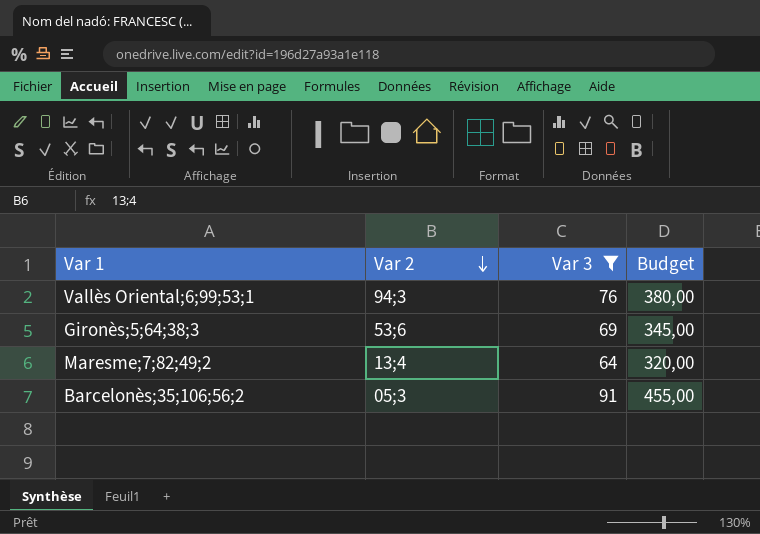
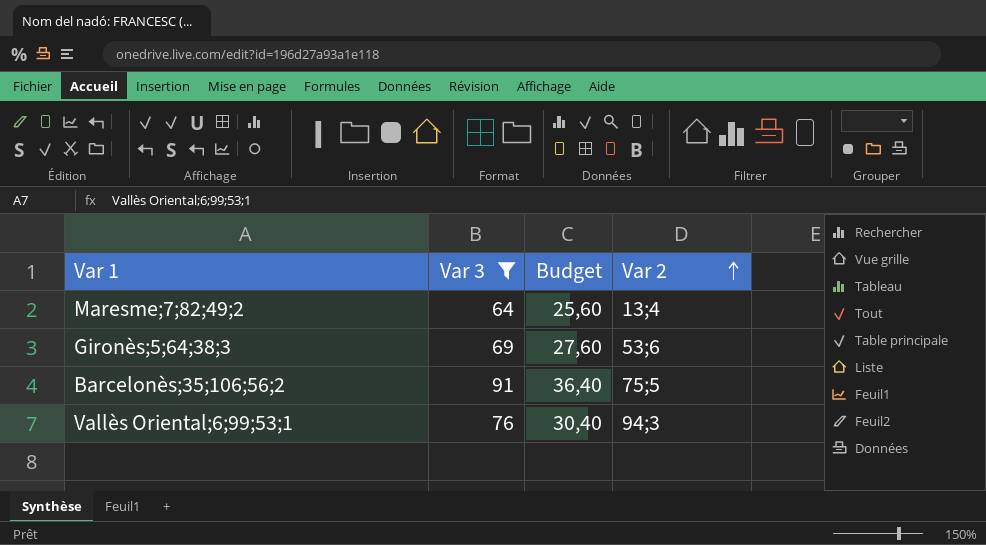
row order: Var 2 descending -> Var 2 ascending
column Budget | formula: [Var 3] * 5 -> [Var 3] * 0,4
column Var 2 | position: 2 -> 4
Barcelonès;35;106;56;2 | Var 2: 05;3 -> 75;5

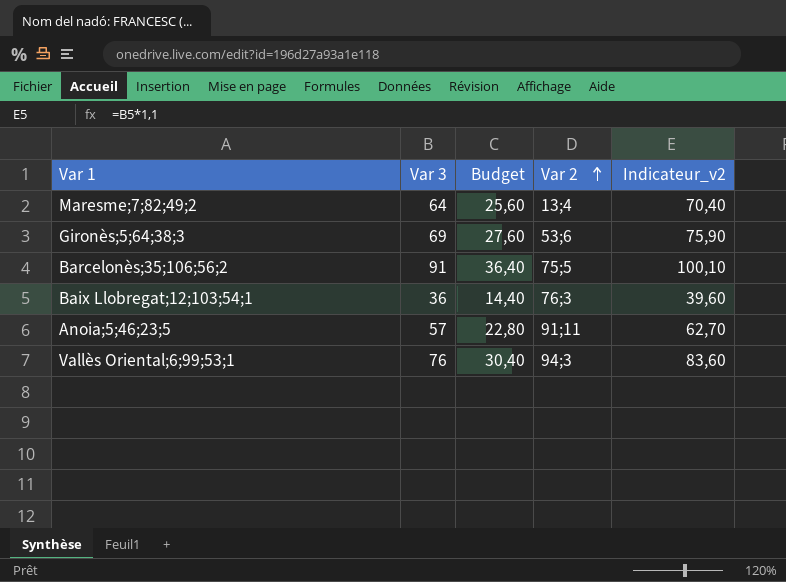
filter: Var 3 >= 64 -> none
column Indicateur_v2 | formula: none -> [Var 3] * 1,1

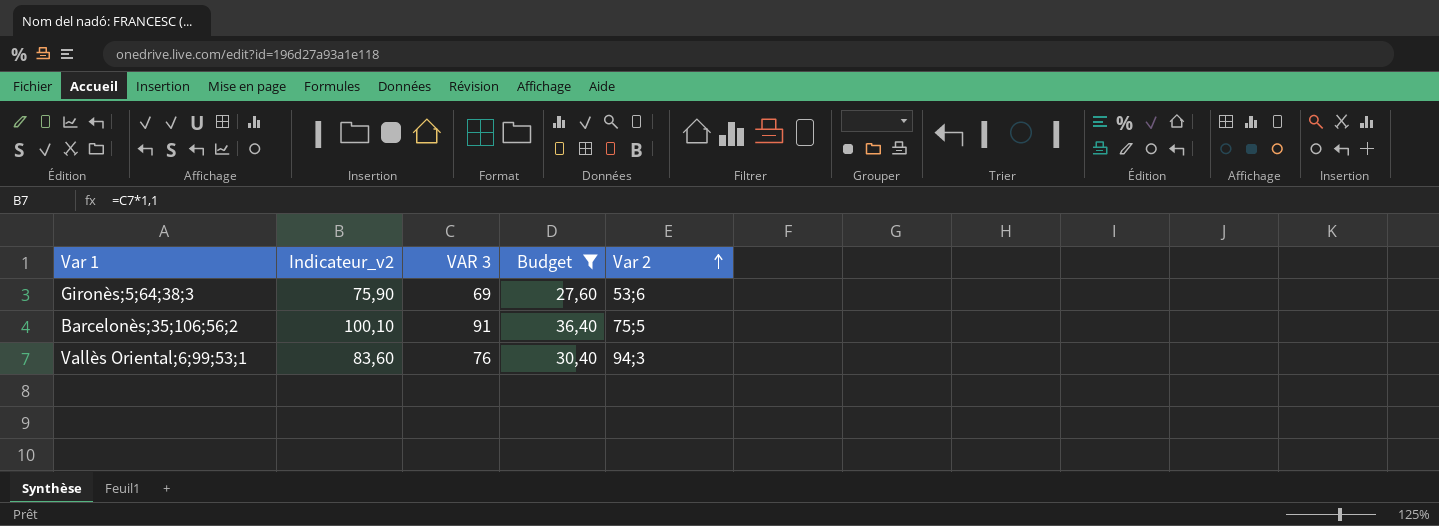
filter: none -> Budget >= 27,60
column Indicateur_v2 | position: 5 -> 2
column name: Var 3 -> VAR 3

